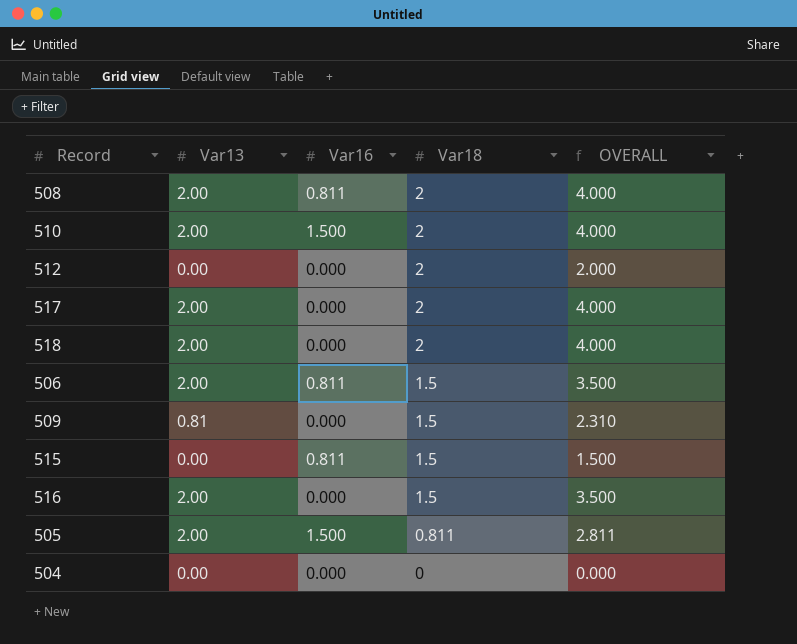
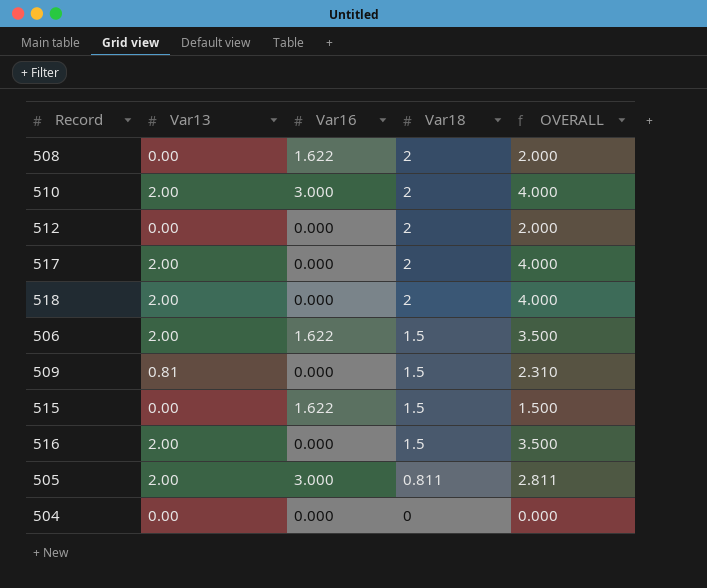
508 | Var13: 2.00 -> 0.00
508 | Var16: 0.811 -> 1.622
508 | OVERALL: 4.000 -> 2.000
510 | Var16: 1.500 -> 3.000
506 | Var16: 0.811 -> 1.622
515 | Var16: 0.811 -> 1.622
505 | Var16: 1.500 -> 3.000

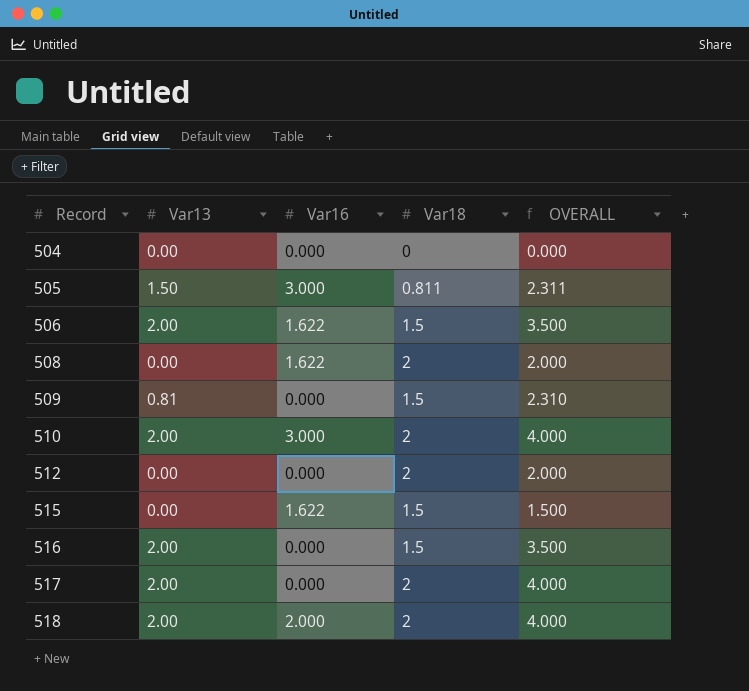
row order: Var18 descending -> Record ascending
505 | Var13: 2.00 -> 1.50
505 | OVERALL: 2.811 -> 2.311
518 | Var16: 0.000 -> 2.000

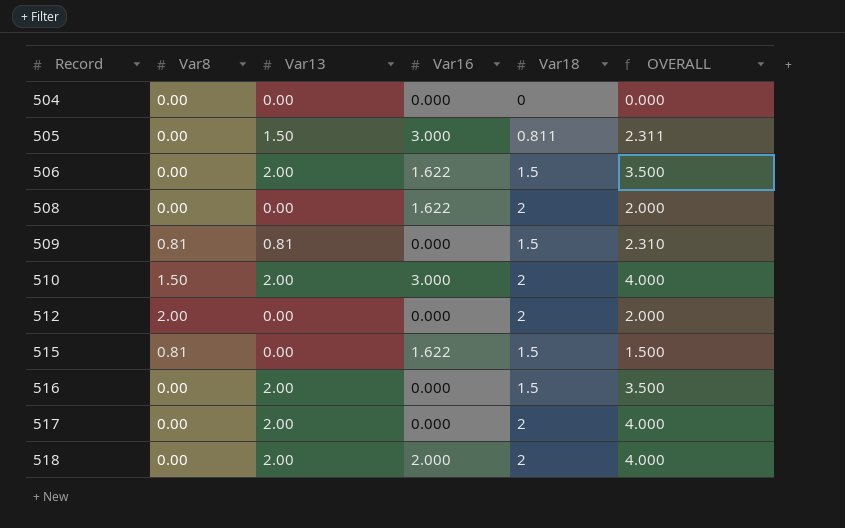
column Var8 | position: none -> 2

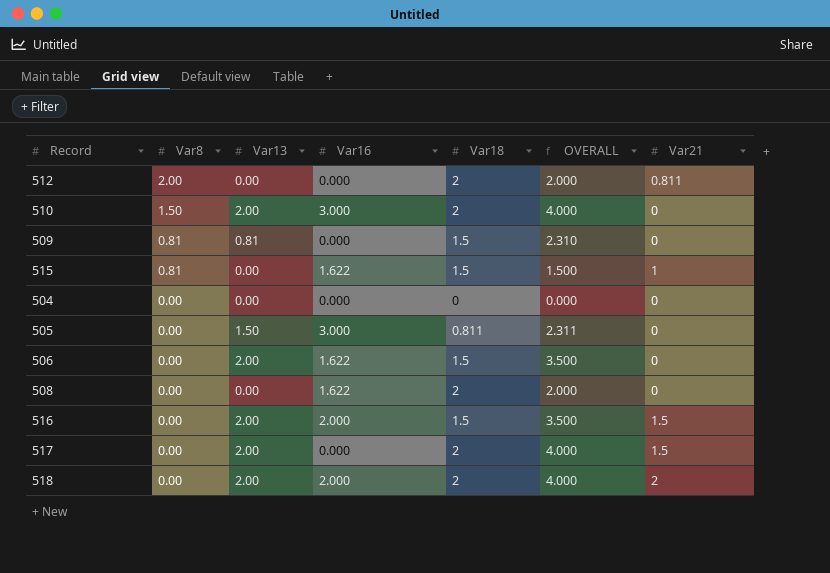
row order: Record ascending -> Var8 descending
column Var21 | position: none -> 7
516 | Var16: 0.000 -> 2.000

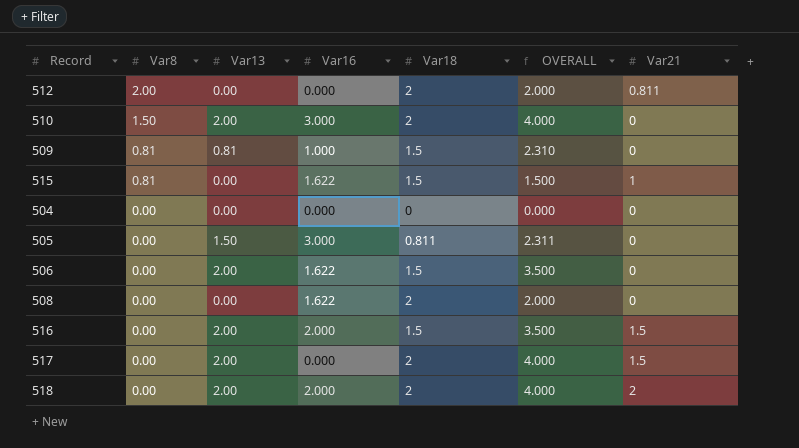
509 | Var16: 0.000 -> 1.000

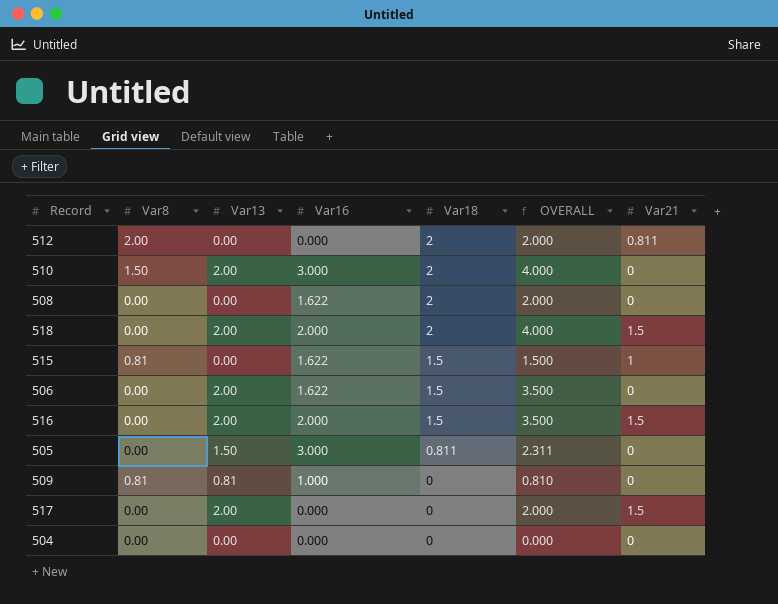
row order: Var8 descending -> Var18 descending
518 | Var21: 2 -> 1.5
509 | Var18: 1.5 -> 0
509 | OVERALL: 2.310 -> 0.810
517 | Var18: 2 -> 0
517 | OVERALL: 4.000 -> 2.000

